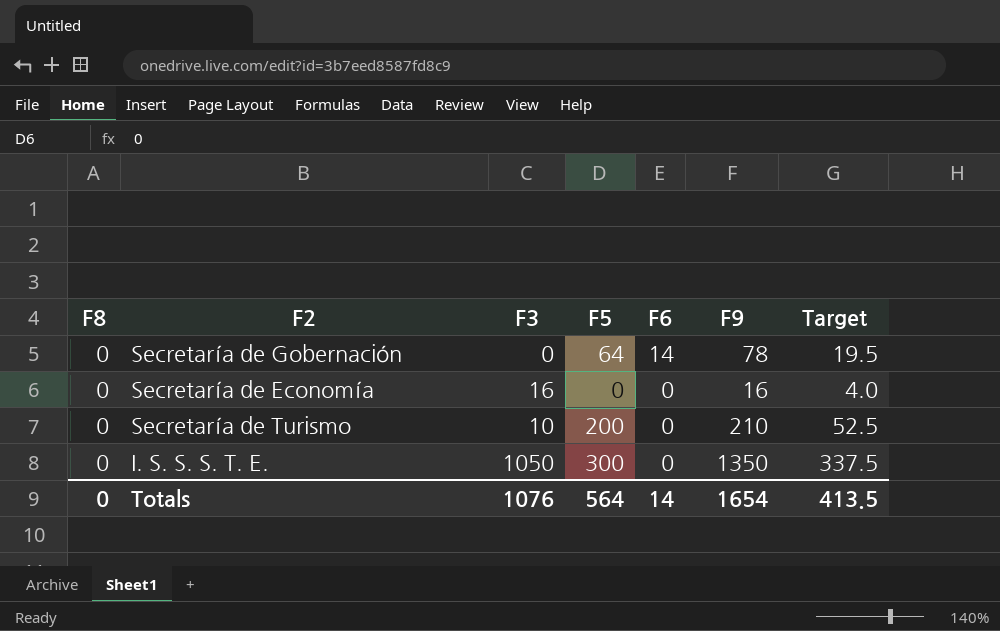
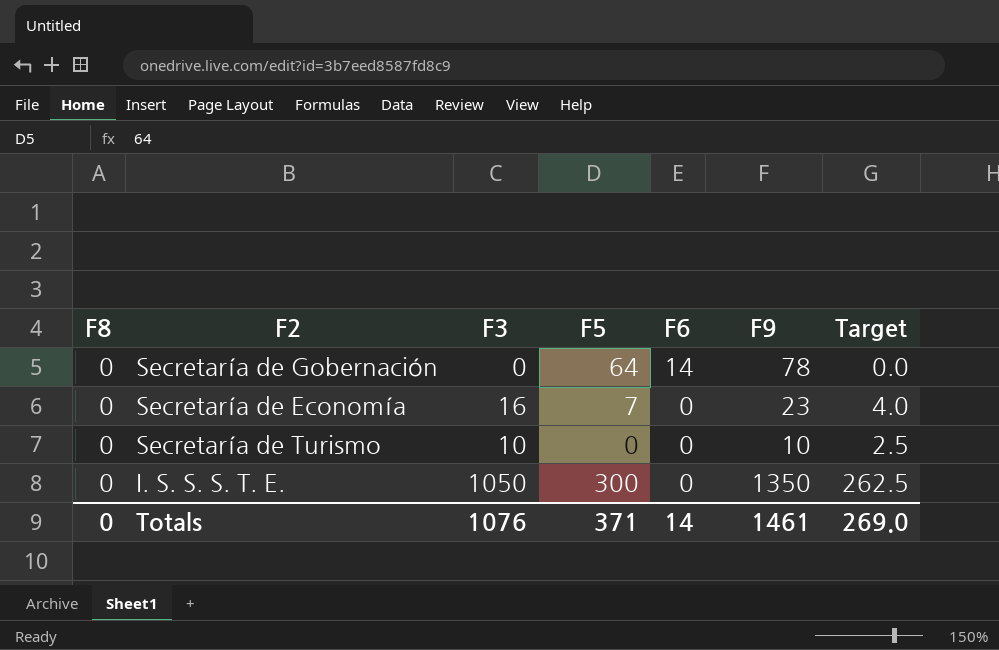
column Target | formula: [F9] * 0.25 -> [F3] * 0.25
Secretaría de Economía | F5: 0 -> 7
Secretaría de Economía | F9: 16 -> 23
Secretaría de Turismo | F5: 200 -> 0
Secretaría de Turismo | F9: 210 -> 10
Totals | F5: 564 -> 371
Totals | F9: 1654 -> 1461
Totals | Target: 413.5 -> 269.0

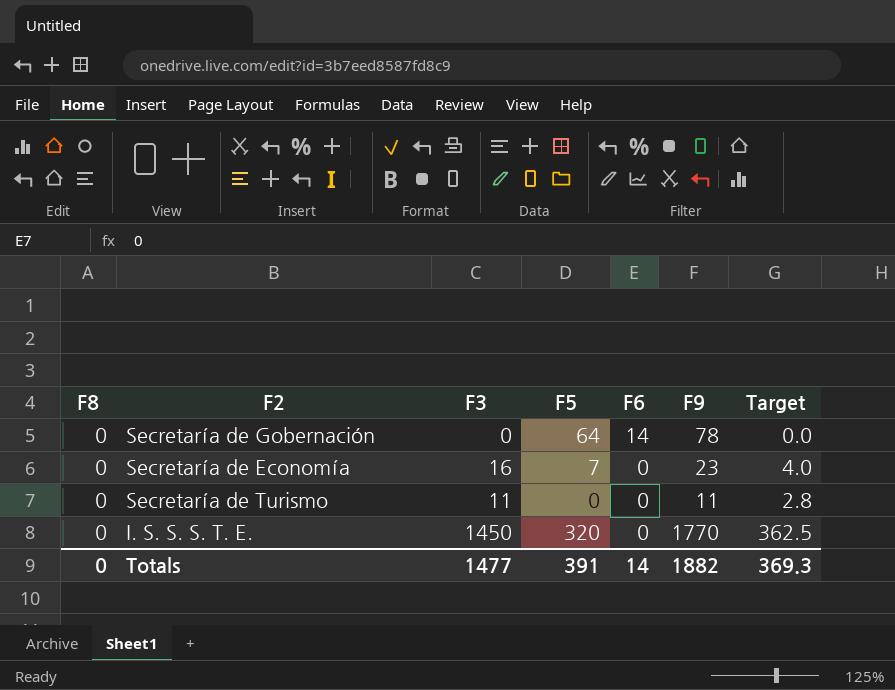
Secretaría de Turismo | F3: 10 -> 11
Secretaría de Turismo | F9: 10 -> 11
Secretaría de Turismo | Target: 2.5 -> 2.8
I. S. S. S. T. E. | F3: 1050 -> 1450
I. S. S. S. T. E. | F5: 300 -> 320
I. S. S. S. T. E. | F9: 1350 -> 1770
I. S. S. S. T. E. | Target: 262.5 -> 362.5
Totals | F3: 1076 -> 1477
Totals | F5: 371 -> 391
Totals | F9: 1461 -> 1882
Totals | Target: 269.0 -> 369.3

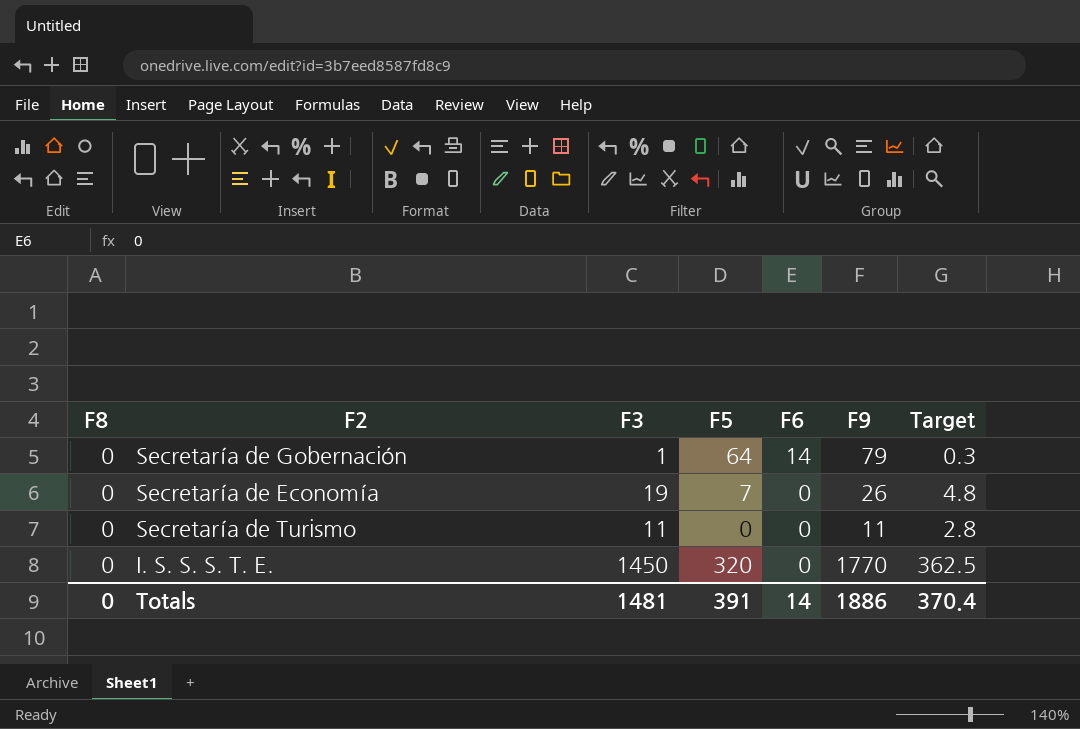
Secretaría de Gobernación | F3: 0 -> 1
Secretaría de Gobernación | F9: 78 -> 79
Secretaría de Gobernación | Target: 0.0 -> 0.3
Secretaría de Economía | F3: 16 -> 19
Secretaría de Economía | F9: 23 -> 26
Secretaría de Economía | Target: 4.0 -> 4.8
Totals | F3: 1477 -> 1481
Totals | F9: 1882 -> 1886
Totals | Target: 369.3 -> 370.4

